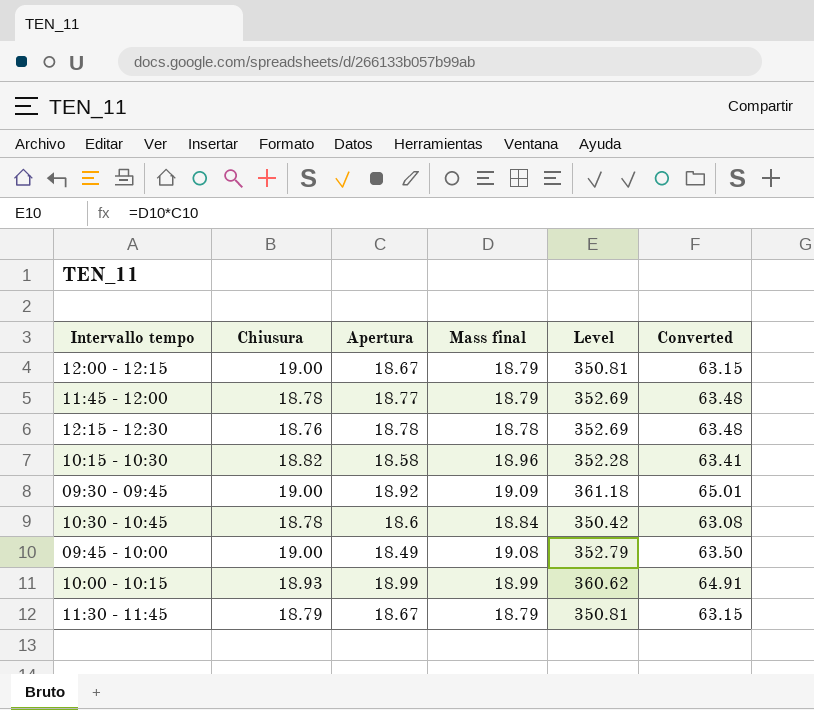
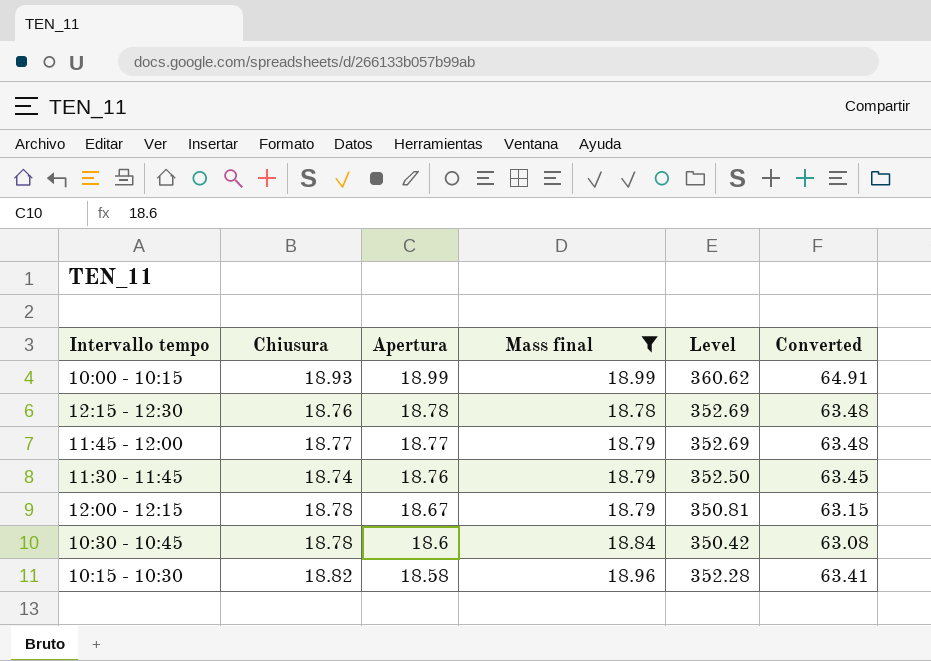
filter: none -> Mass final <= 18.99
row order: none -> Apertura descending
11:45 - 12:00 | Chiusura: 18.78 -> 18.77
11:30 - 11:45 | Chiusura: 18.79 -> 18.74
11:30 - 11:45 | Apertura: 18.67 -> 18.76
11:30 - 11:45 | Level: 350.81 -> 352.50
11:30 - 11:45 | Converted: 63.15 -> 63.45
12:00 - 12:15 | Chiusura: 19.00 -> 18.78

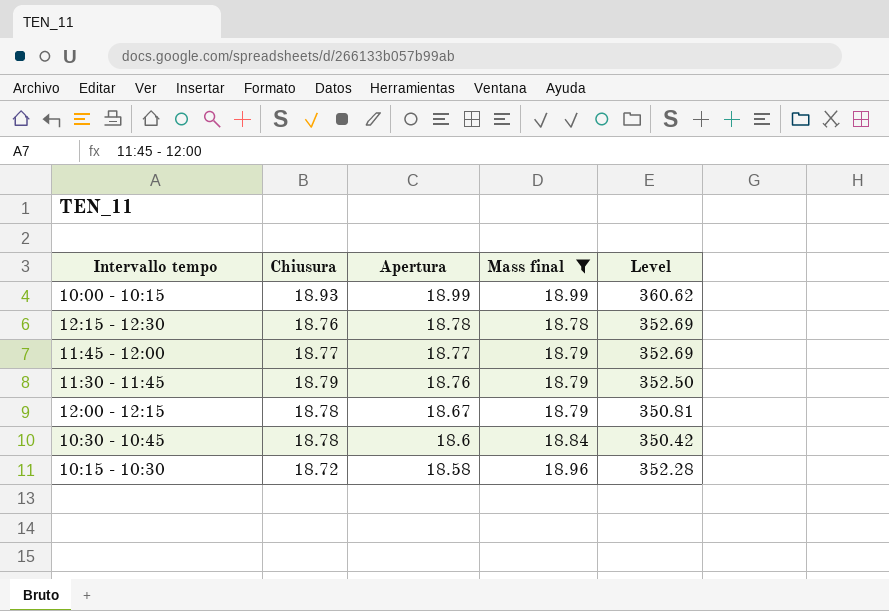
column Converted | formula: [Level] * 0.18 -> none
11:30 - 11:45 | Chiusura: 18.74 -> 18.79
10:15 - 10:30 | Chiusura: 18.82 -> 18.72

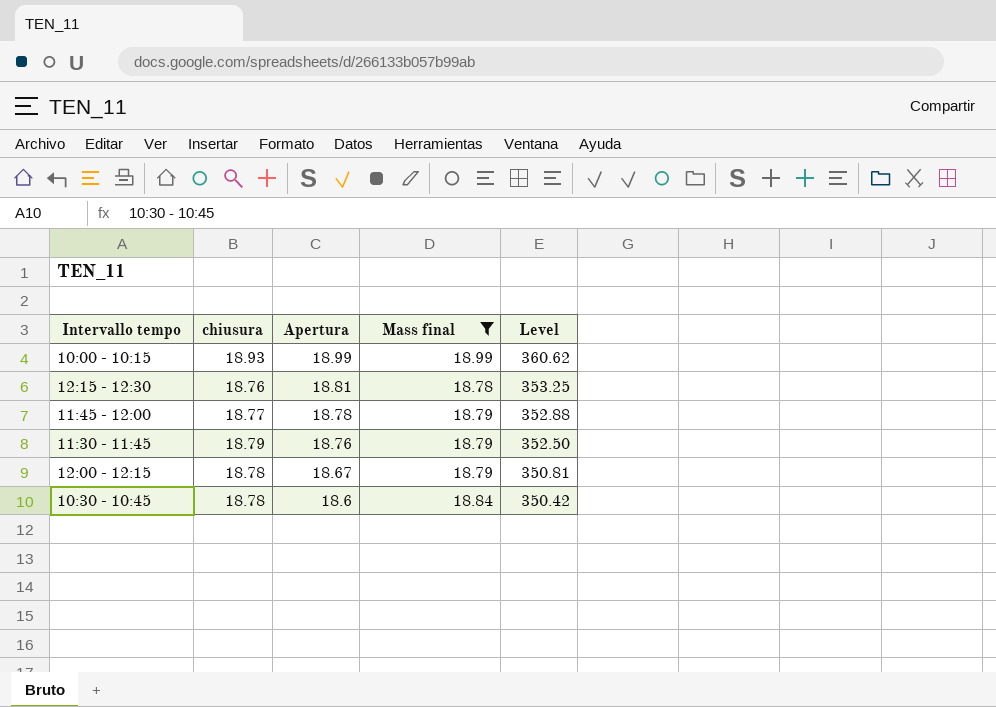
column name: Chiusura -> chiusura
row 10:15 - 10:30: 18.72 | 18.58 | 18.96 | 352.28 -> none
12:15 - 12:30 | Apertura: 18.78 -> 18.81
12:15 - 12:30 | Level: 352.69 -> 353.25
11:45 - 12:00 | Apertura: 18.77 -> 18.78
11:45 - 12:00 | Level: 352.69 -> 352.88

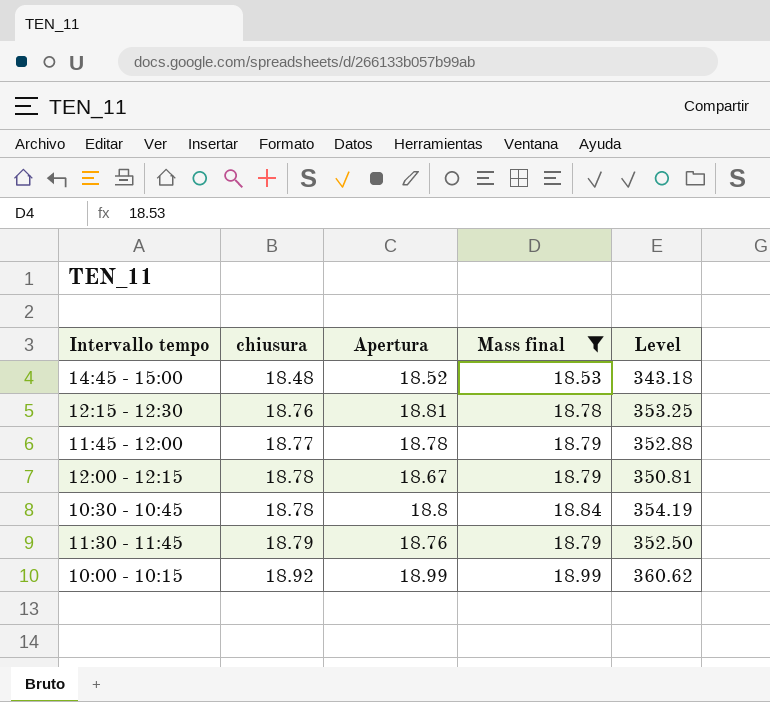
row order: Apertura descending -> chiusura ascending
row 14:45 - 15:00: none -> 18.48 | 18.52 | 18.53 | 343.18
10:30 - 10:45 | Apertura: 18.6 -> 18.8
10:30 - 10:45 | Level: 350.42 -> 354.19
10:00 - 10:15 | chiusura: 18.93 -> 18.92

